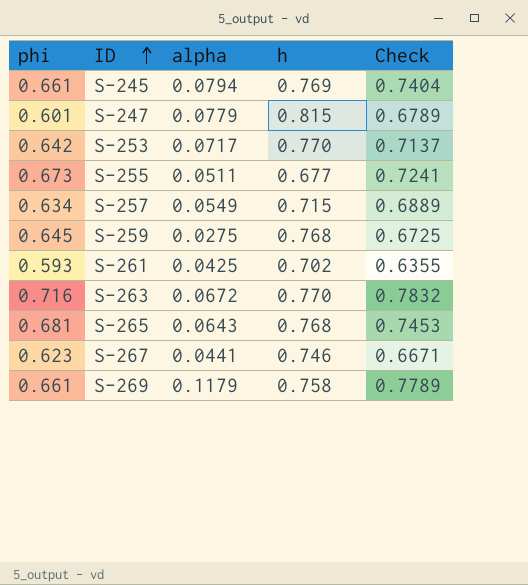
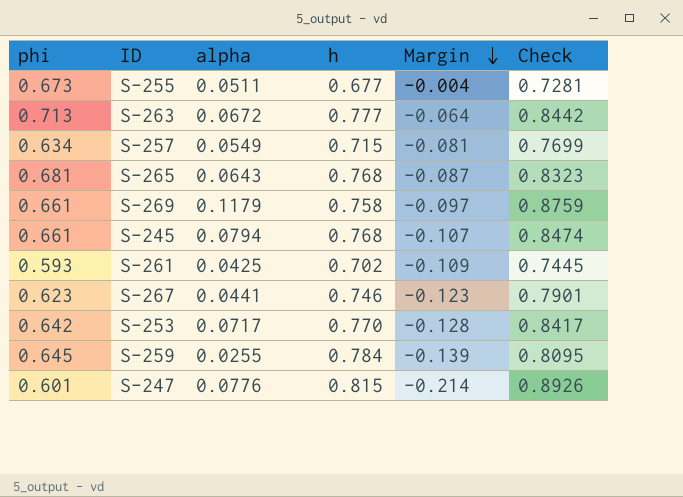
row order: ID ascending -> Margin descending
column Margin | formula: none -> [phi] - [h]
column Check | formula: [phi] + [alpha] -> [alpha] + [h]
S-263 | phi: 0.716 -> 0.713
S-263 | h: 0.770 -> 0.777
S-245 | h: 0.769 -> 0.768
S-259 | alpha: 0.0275 -> 0.0255
S-259 | h: 0.768 -> 0.784
S-247 | alpha: 0.0779 -> 0.0776

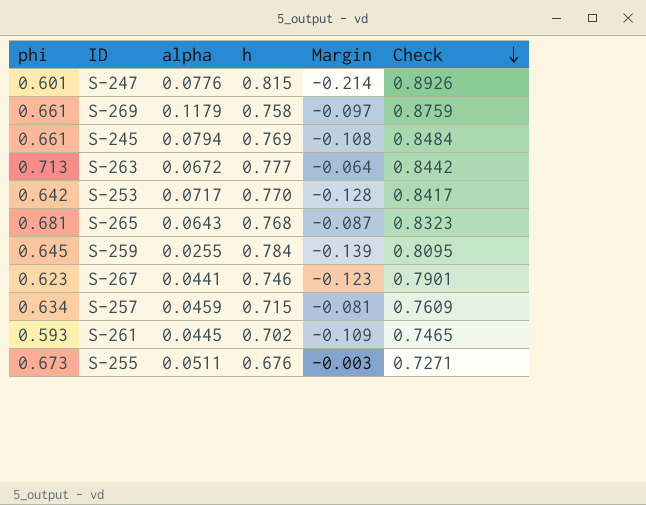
row order: Margin descending -> Check descending
S-245 | h: 0.768 -> 0.769
S-245 | Margin: -0.107 -> -0.108
S-245 | Check: 0.8474 -> 0.8484
S-257 | alpha: 0.0549 -> 0.0459
S-257 | Check: 0.7699 -> 0.7609
S-261 | alpha: 0.0425 -> 0.0445
S-261 | Check: 0.7445 -> 0.7465
S-255 | h: 0.677 -> 0.676
S-255 | Margin: -0.004 -> -0.003
S-255 | Check: 0.7281 -> 0.7271

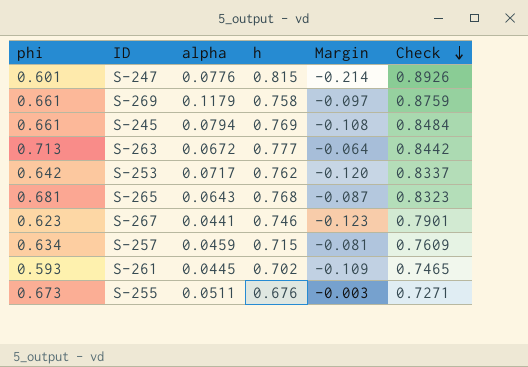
row S-259: 0.645 | 0.0255 | 0.784 | -0.139 | 0.8095 -> none
S-253 | h: 0.770 -> 0.762
S-253 | Margin: -0.128 -> -0.120
S-253 | Check: 0.8417 -> 0.8337

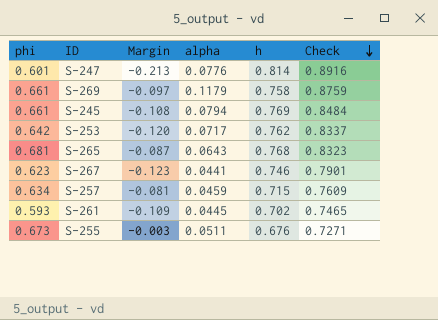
column Margin | position: 5 -> 3
row S-263: 0.713 | 0.0672 | 0.777 | -0.064 | 0.8442 -> none
S-247 | Margin: -0.214 -> -0.213
S-247 | h: 0.815 -> 0.814
S-247 | Check: 0.8926 -> 0.8916

